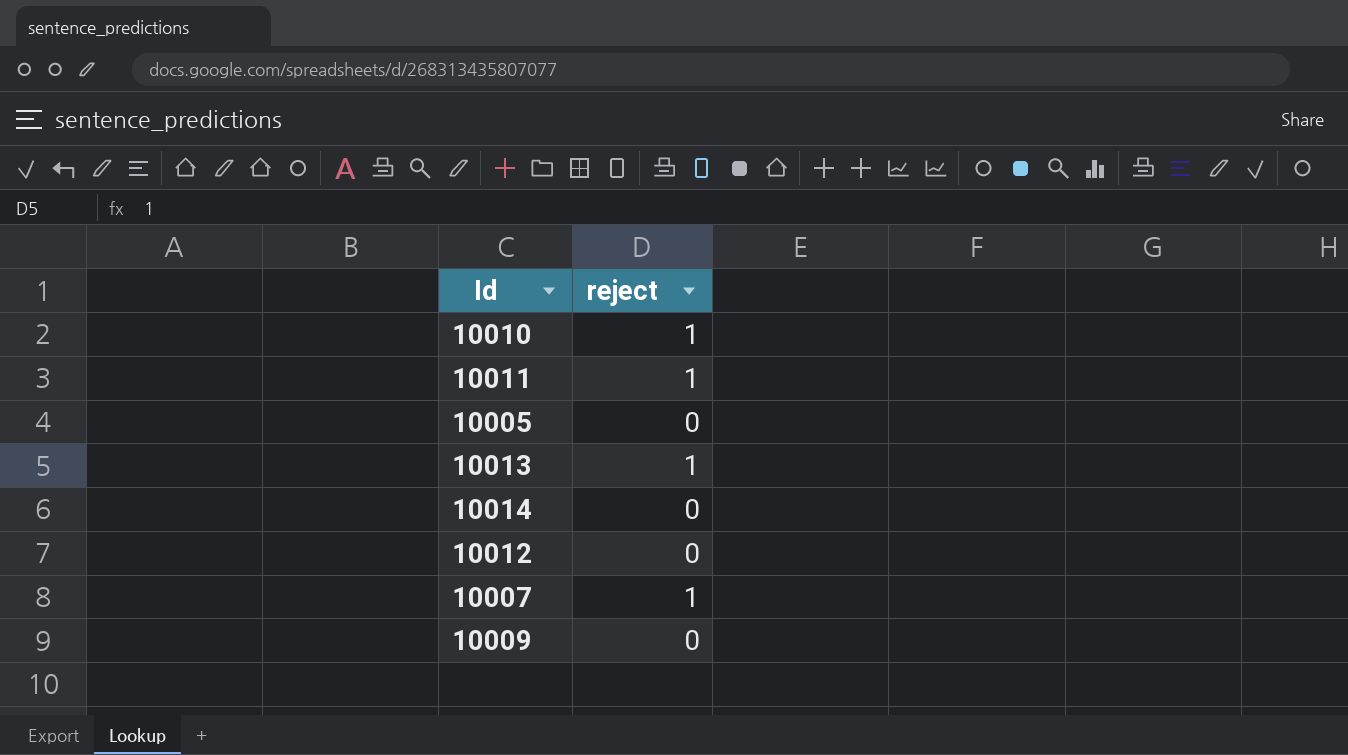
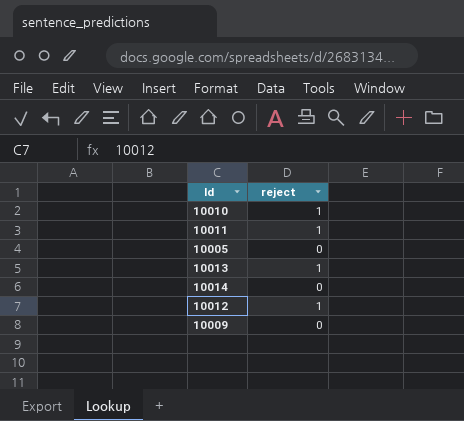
row 10007: 1 -> none
10012 | reject: 0 -> 1

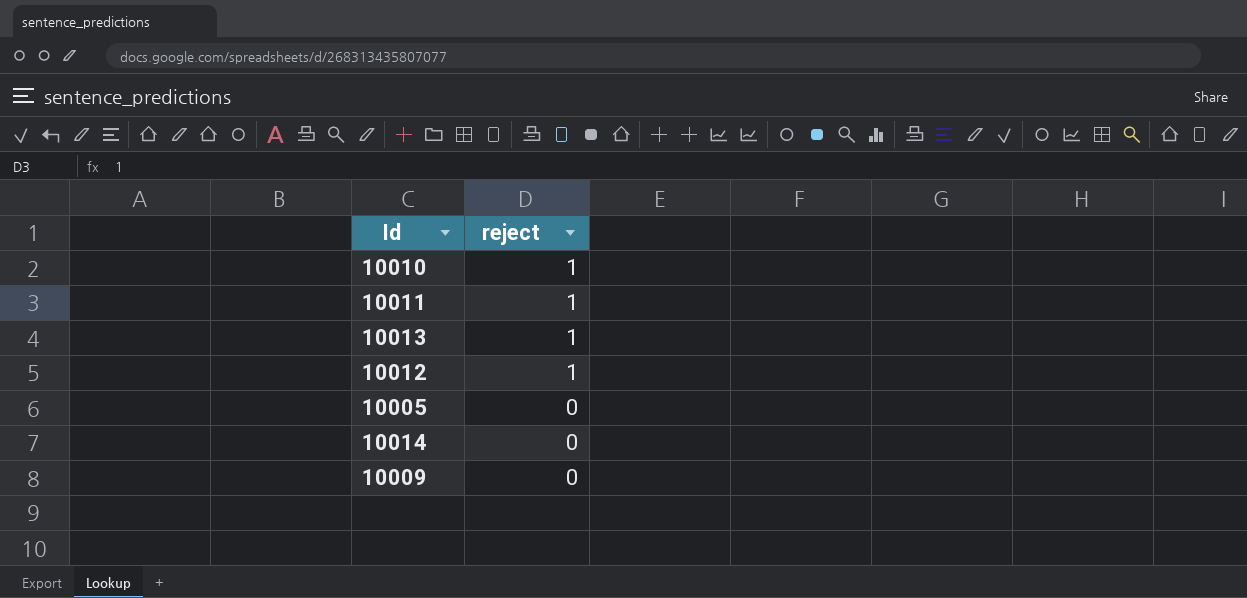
row order: none -> reject descending

